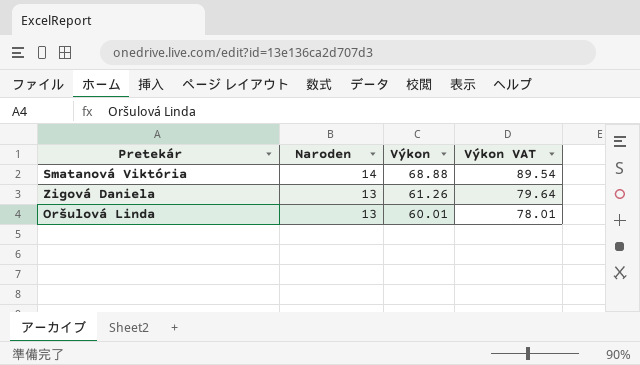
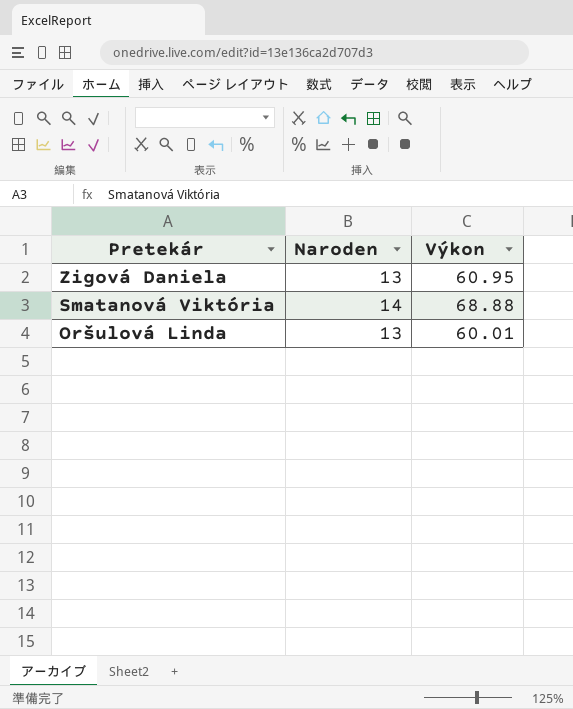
row order: Naroden descending -> Pretekár descending
column Výkon VAT | formula: [Výkon] * 1.3 -> none
Zigová Daniela | Výkon: 61.26 -> 60.95

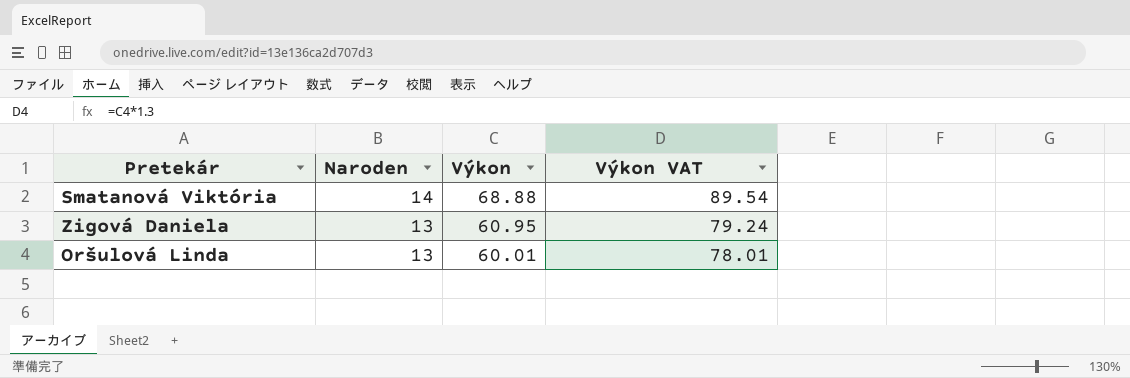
row order: Pretekár descending -> Naroden descending
column Výkon VAT | formula: none -> [Výkon] * 1.3

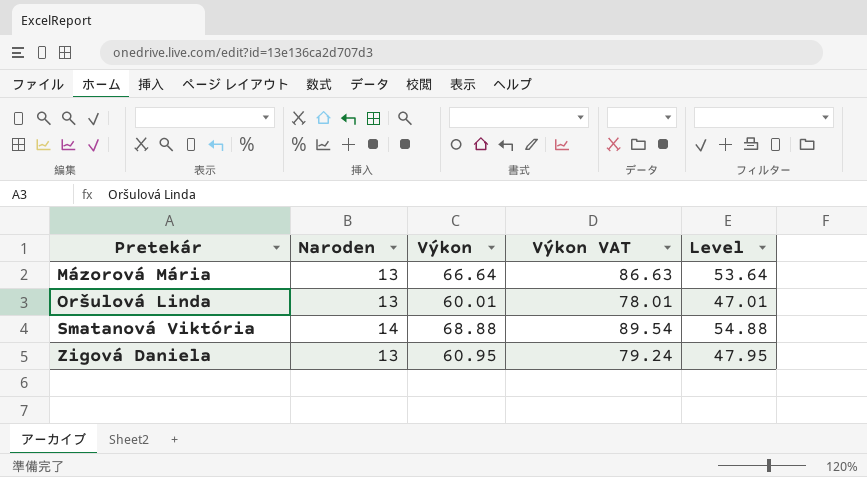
row order: Naroden descending -> Pretekár ascending
column Level | formula: none -> [Výkon] - [Naroden]
row Mázorová Mária: none -> 13 | 66.64 | 86.63 | 53.64

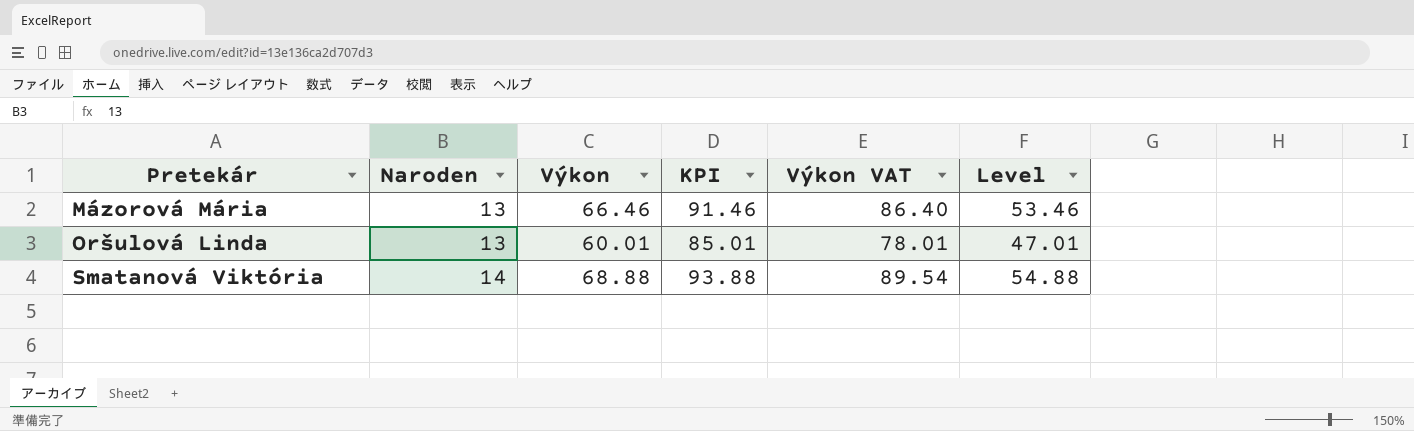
column KPI | formula: none -> [Výkon] + 25
row Zigová Daniela: 13 | 60.95 | 79.24 | 47.95 -> none
Mázorová Mária | Výkon: 66.64 -> 66.46
Mázorová Mária | Výkon VAT: 86.63 -> 86.40
Mázorová Mária | Level: 53.64 -> 53.46

